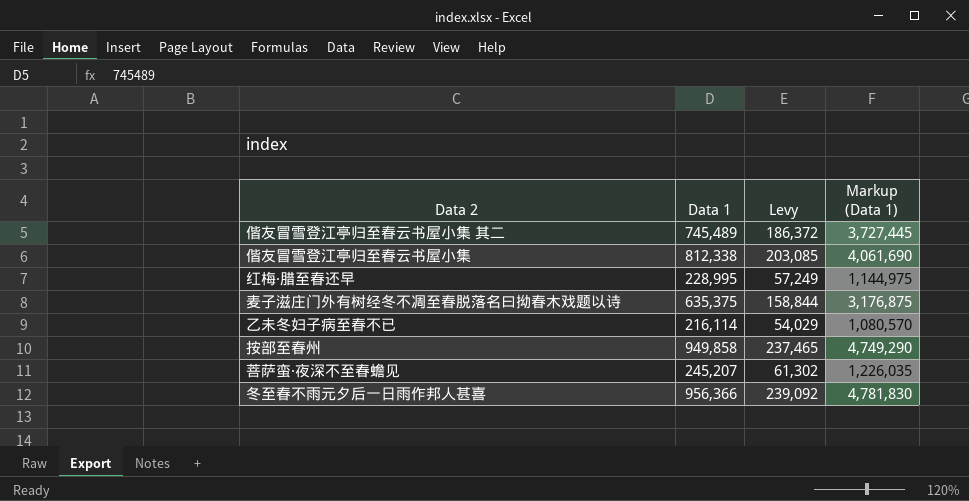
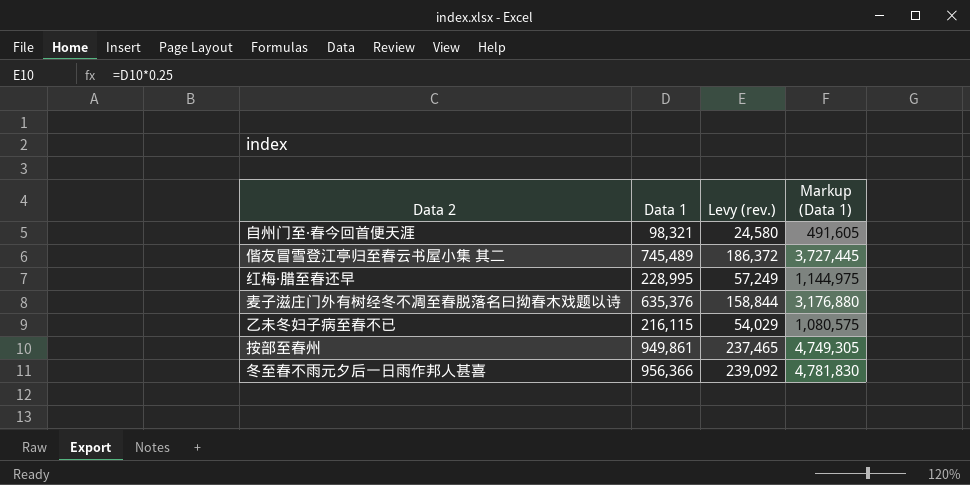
column name: Levy -> Levy (rev.)
row 偕友冒雪登江亭归至春云书屋小集: 812,338 | 203,085 | 4,061,690 -> none
row 菩萨蛮·夜深不至春蟾见: 245,207 | 61,302 | 1,226,035 -> none
row 自州门至·春今回首便天涯: none -> 98,321 | 24,580 | 491,605
麦子滋庄门外有树经冬不凋至春脱落名曰拗春木戏题以诗 | Data 1: 635,375 -> 635,376
麦子滋庄门外有树经冬不凋至春脱落名曰拗春木戏题以诗 | Markup (Data 1): 3,176,875 -> 3,176,880
乙未冬妇子病至春不已 | Data 1: 216,114 -> 216,115
乙未冬妇子病至春不已 | Markup (Data 1): 1,080,570 -> 1,080,575
按部至春州 | Data 1: 949,858 -> 949,861
按部至春州 | Markup (Data 1): 4,749,290 -> 4,749,305

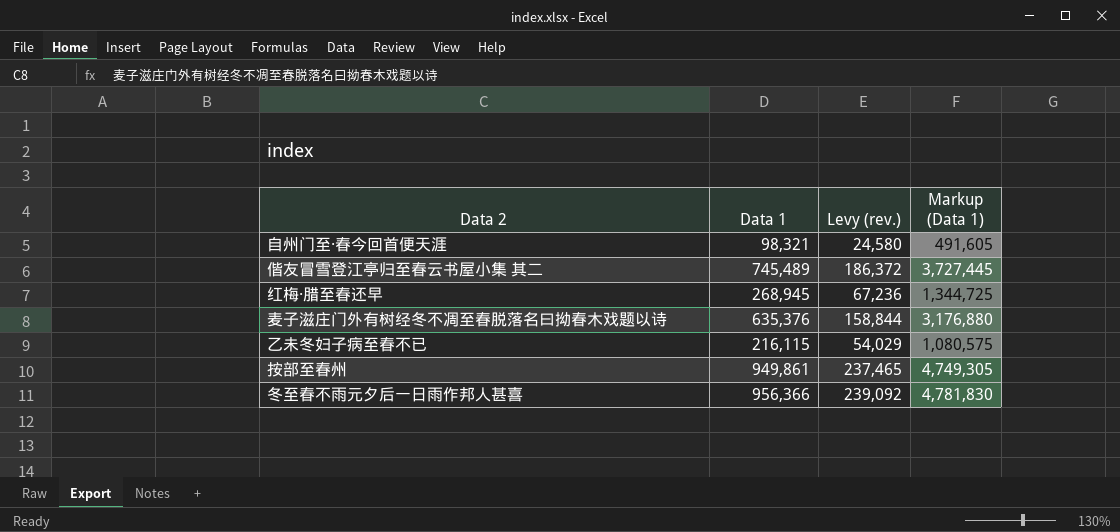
红梅·腊至春还早 | Data 1: 228,995 -> 268,945
红梅·腊至春还早 | Levy (rev.): 57,249 -> 67,236
红梅·腊至春还早 | Markup (Data 1): 1,144,975 -> 1,344,725

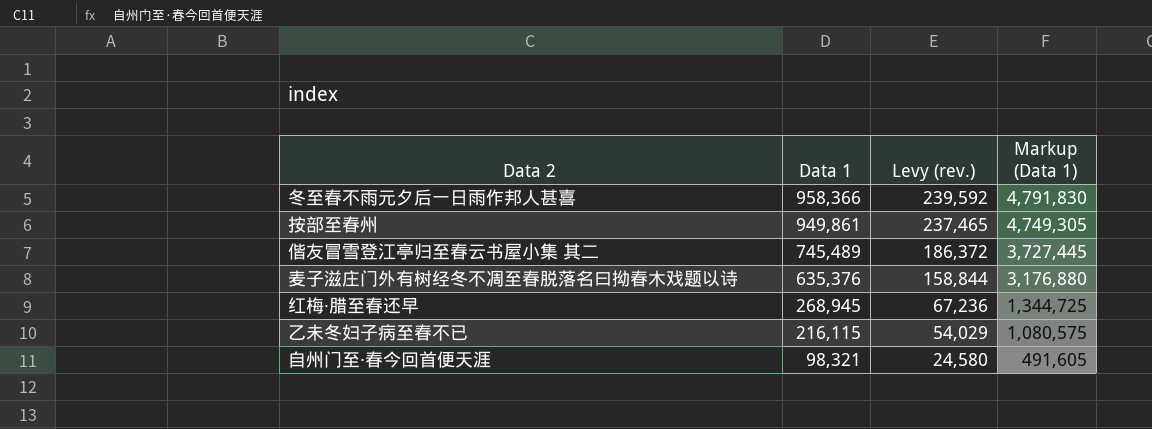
row order: none -> Data 1 descending
冬至春不雨元夕后一日雨作邦人甚喜 | Data 1: 956,366 -> 958,366
冬至春不雨元夕后一日雨作邦人甚喜 | Levy (rev.): 239,092 -> 239,592
冬至春不雨元夕后一日雨作邦人甚喜 | Markup (Data 1): 4,781,830 -> 4,791,830

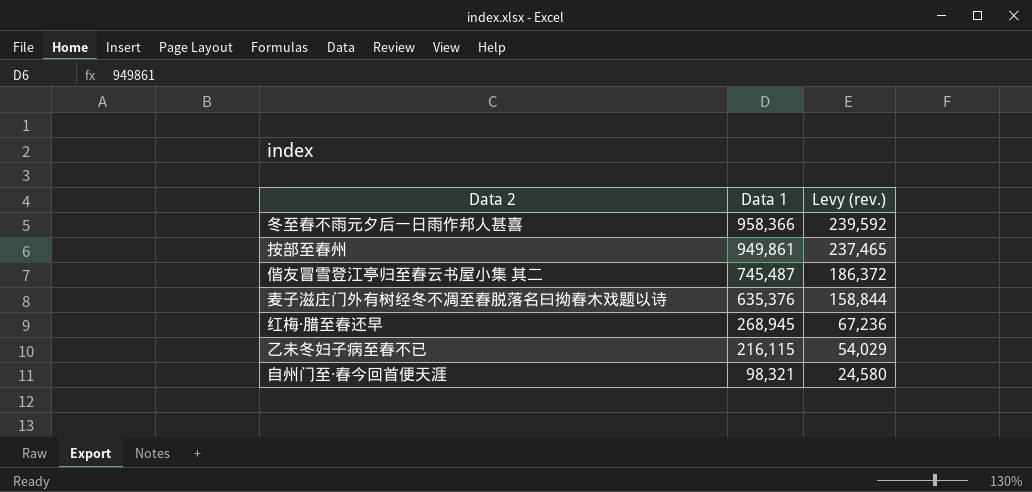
column Markup (Data 1) | formula: [Data 1] * 5 -> none
偕友冒雪登江亭归至春云书屋小集 其二 | Data 1: 745,489 -> 745,487

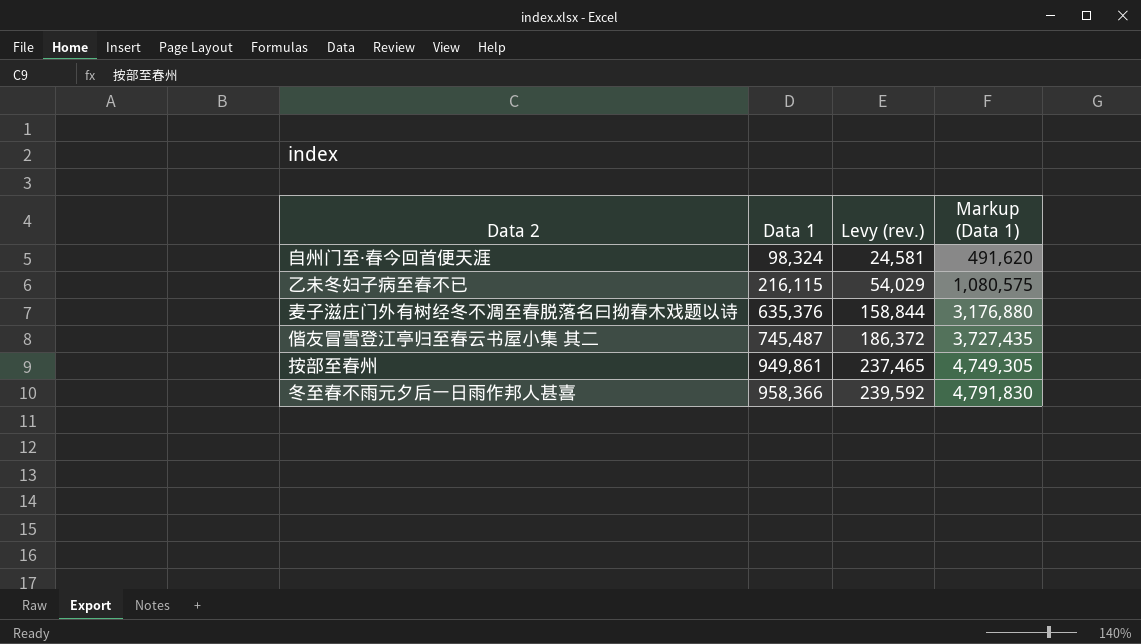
row order: Data 1 descending -> Data 1 ascending
column Markup (Data 1) | formula: none -> [Data 1] * 5
row 红梅·腊至春还早: 268,945 | 67,236 -> none
自州门至·春今回首便天涯 | Data 1: 98,321 -> 98,324
自州门至·春今回首便天涯 | Levy (rev.): 24,580 -> 24,581

